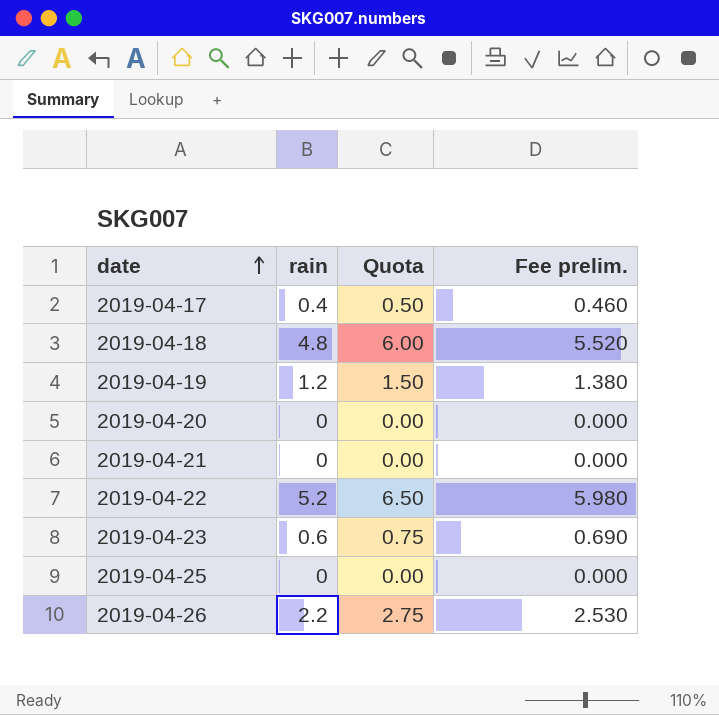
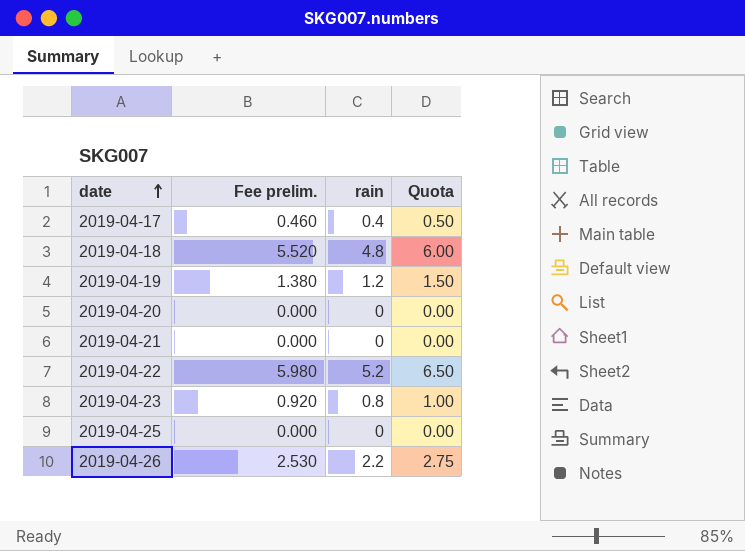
column Fee prelim. | position: 4 -> 2
2019-04-23 | Fee prelim.: 0.690 -> 0.920
2019-04-23 | rain: 0.6 -> 0.8
2019-04-23 | Quota: 0.75 -> 1.00

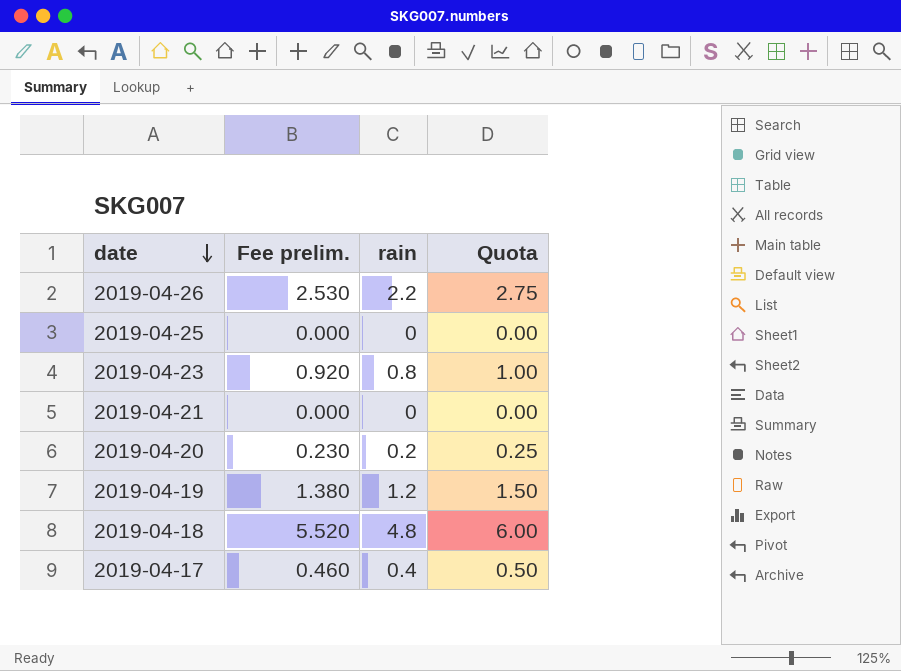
row order: date ascending -> date descending
row 2019-04-22: 5.980 | 5.2 | 6.50 -> none
2019-04-20 | Fee prelim.: 0.000 -> 0.230
2019-04-20 | rain: 0 -> 0.2
2019-04-20 | Quota: 0.00 -> 0.25

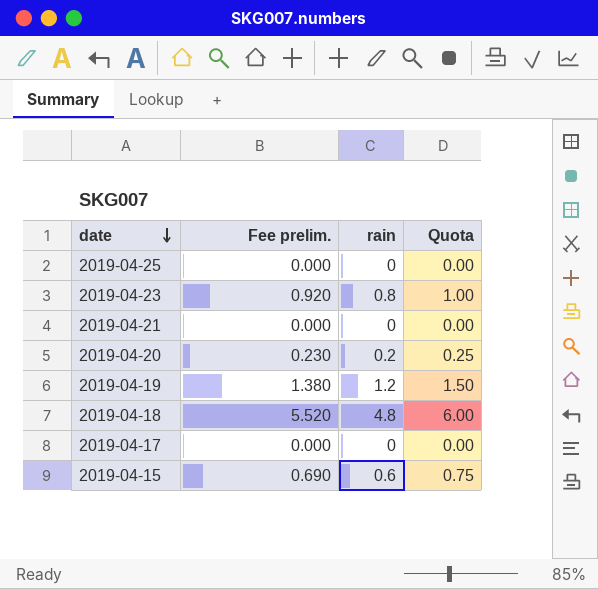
row 2019-04-26: 2.530 | 2.2 | 2.75 -> none
2019-04-17 | Fee prelim.: 0.460 -> 0.000
2019-04-17 | rain: 0.4 -> 0
2019-04-17 | Quota: 0.50 -> 0.00
row 2019-04-15: none -> 0.690 | 0.6 | 0.75

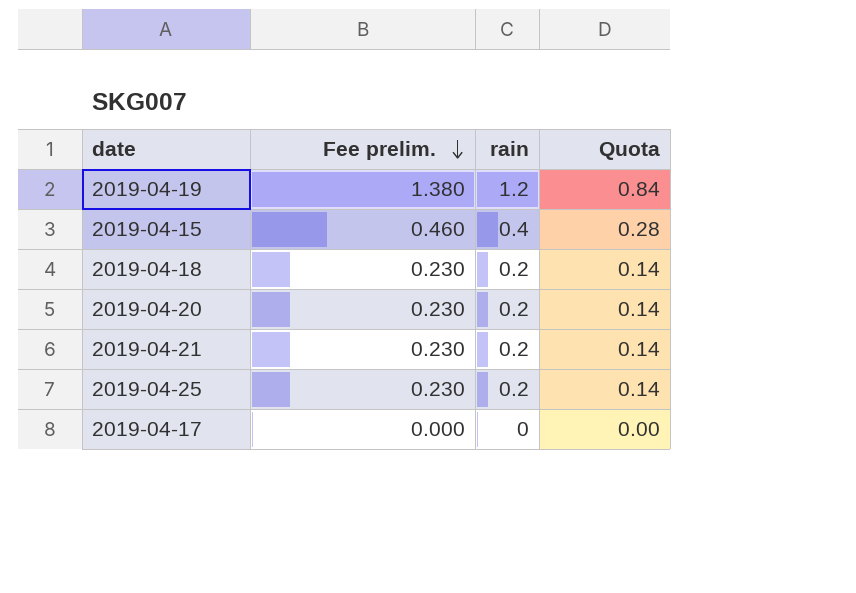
row order: date descending -> Fee prelim. descending
column Quota | formula: [rain] * 1.25 -> [rain] * 0.7
row 2019-04-23: 0.920 | 0.8 | 1.00 -> none
2019-04-15 | Fee prelim.: 0.690 -> 0.460
2019-04-15 | rain: 0.6 -> 0.4
2019-04-18 | Fee prelim.: 5.520 -> 0.230
2019-04-18 | rain: 4.8 -> 0.2
2019-04-21 | Fee prelim.: 0.000 -> 0.230
2019-04-21 | rain: 0 -> 0.2
2019-04-25 | Fee prelim.: 0.000 -> 0.230
2019-04-25 | rain: 0 -> 0.2

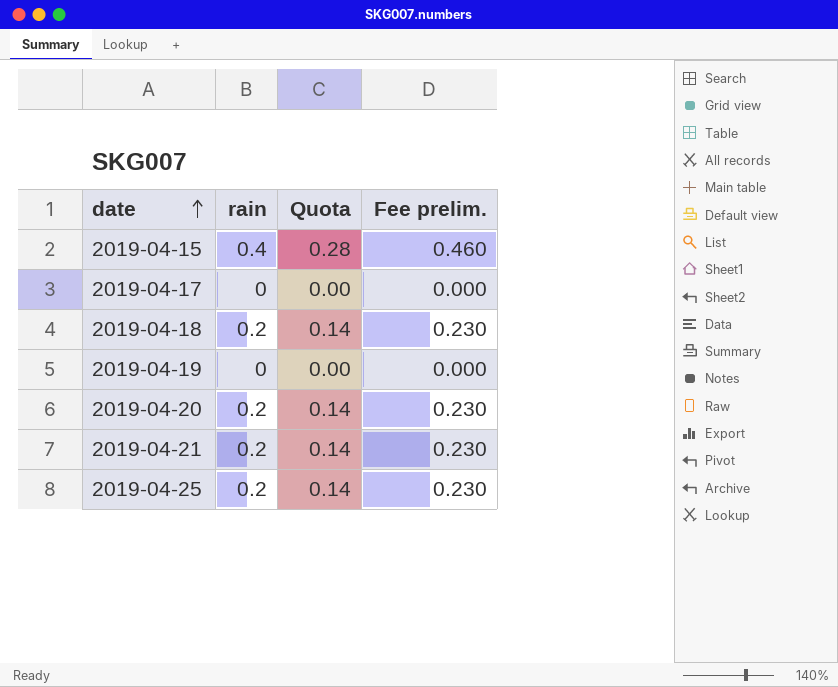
row order: Fee prelim. descending -> date ascending
column Fee prelim. | position: 2 -> 4
2019-04-19 | rain: 1.2 -> 0
2019-04-19 | Quota: 0.84 -> 0.00
2019-04-19 | Fee prelim.: 1.380 -> 0.000

